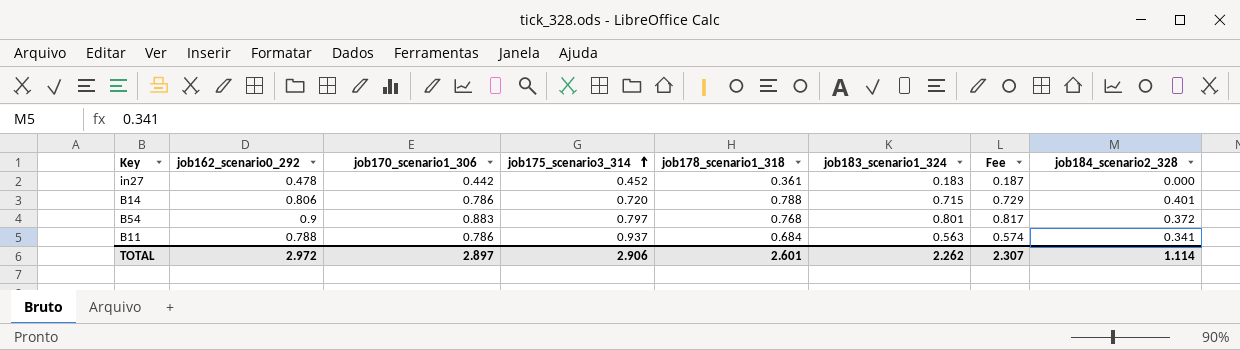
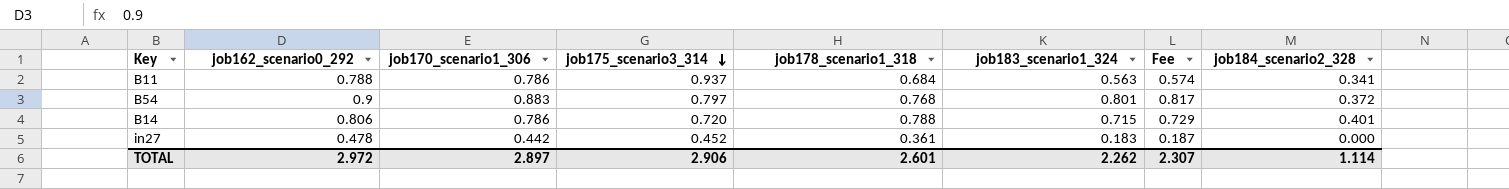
row order: job175_scenario3_314 ascending -> job175_scenario3_314 descending

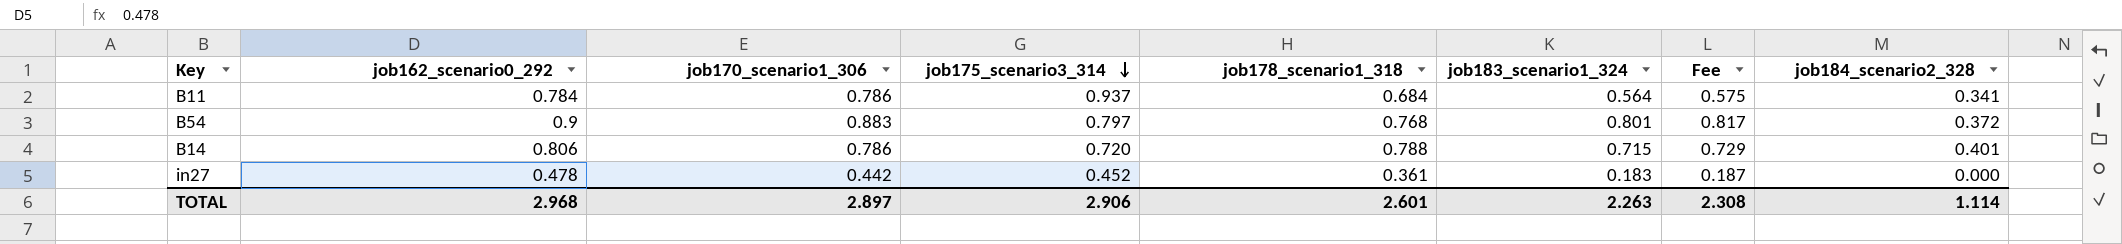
B11 | job162_scenario0_292: 0.788 -> 0.784
B11 | job183_scenario1_324: 0.563 -> 0.564
B11 | Fee: 0.574 -> 0.575
TOTAL | job162_scenario0_292: 2.972 -> 2.968
TOTAL | job183_scenario1_324: 2.262 -> 2.263
TOTAL | Fee: 2.307 -> 2.308

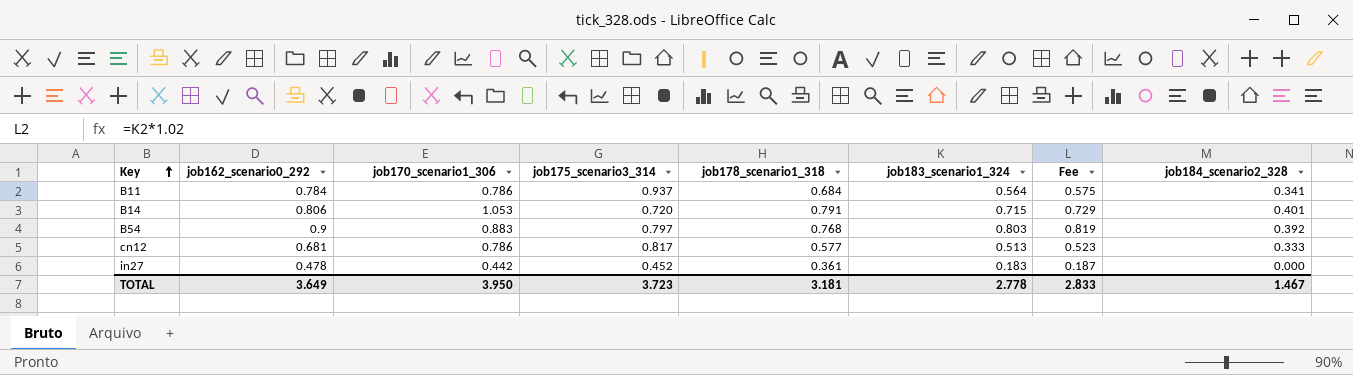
row order: job175_scenario3_314 descending -> Key ascending
B14 | job170_scenario1_306: 0.786 -> 1.053
B14 | job178_scenario1_318: 0.788 -> 0.791
B54 | job183_scenario1_324: 0.801 -> 0.803
B54 | Fee: 0.817 -> 0.819
B54 | job184_scenario2_328: 0.372 -> 0.392
row cn12: none -> 0.681 | 0.786 | 0.817 | 0.577 | 0.513 | 0.523 | 0.333
TOTAL | job162_scenario0_292: 2.968 -> 3.649
TOTAL | job170_scenario1_306: 2.897 -> 3.950
TOTAL | job175_scenario3_314: 2.906 -> 3.723
TOTAL | job178_scenario1_318: 2.601 -> 3.181
TOTAL | job183_scenario1_324: 2.263 -> 2.778
TOTAL | Fee: 2.308 -> 2.833
TOTAL | job184_scenario2_328: 1.114 -> 1.467

